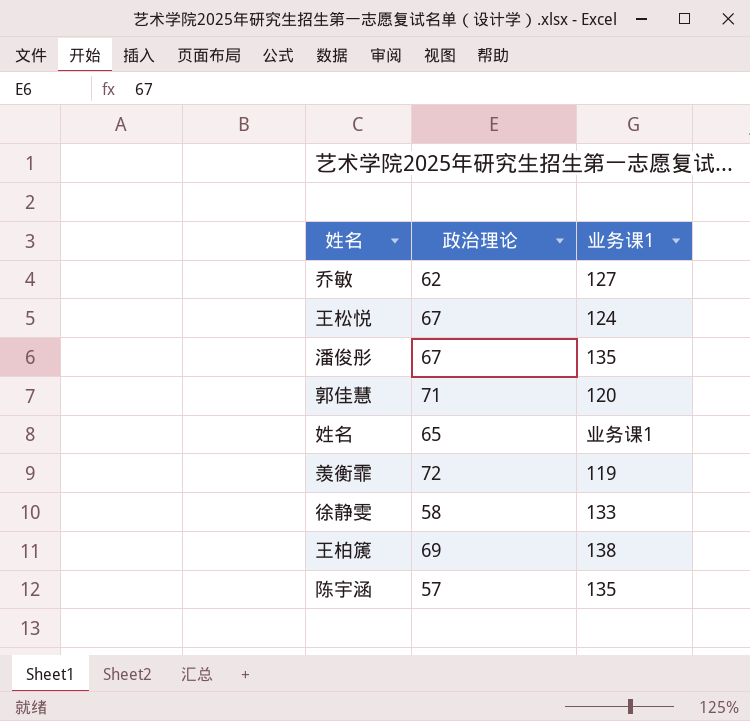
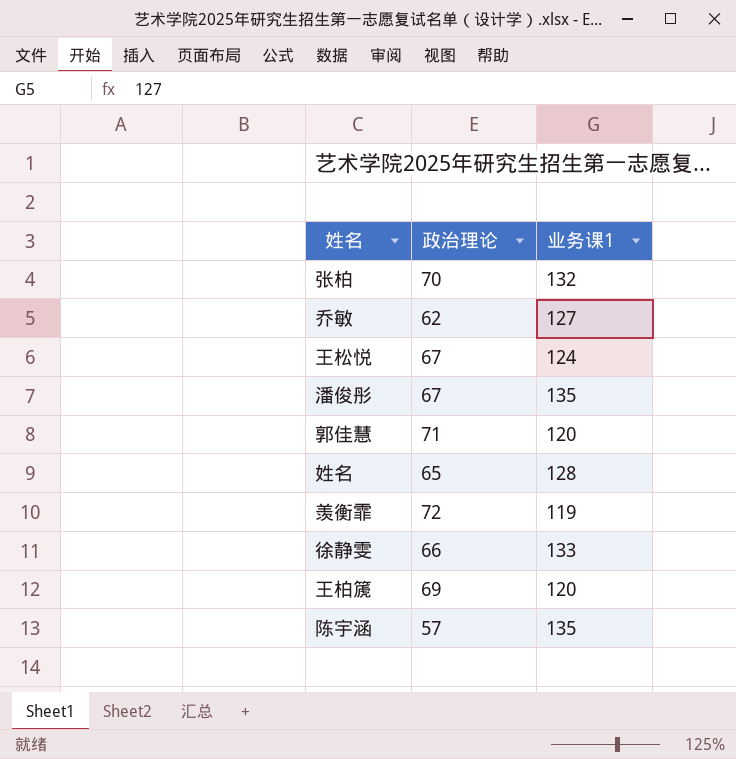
row 张柏: none -> 70 | 132
姓名 | 业务课1: 业务课1 -> 128
徐静雯 | 政治理论: 58 -> 66
王柏篪 | 业务课1: 138 -> 120

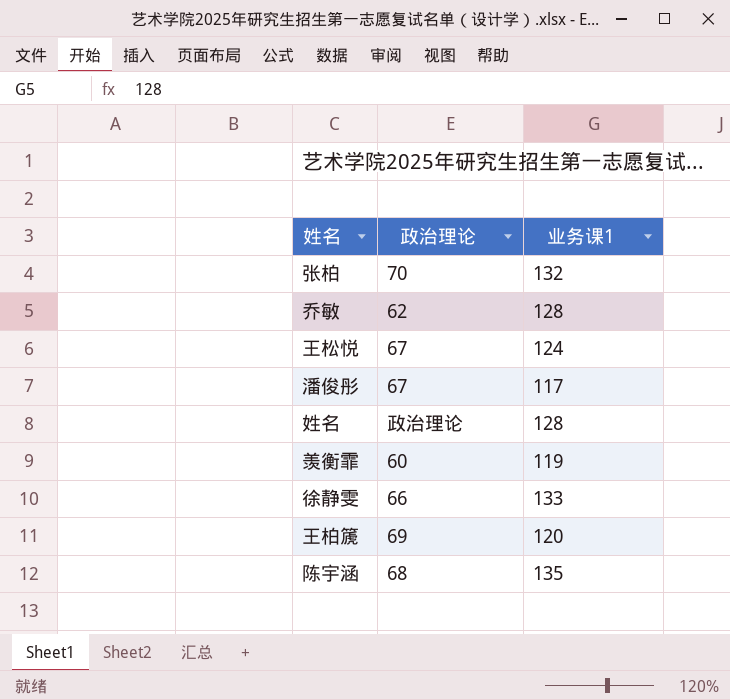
row 郭佳慧: 71 | 120 -> none
乔敏 | 业务课1: 127 -> 128
潘俊彤 | 业务课1: 135 -> 117
姓名 | 政治理论: 65 -> 政治理论
羡衡霏 | 政治理论: 72 -> 60
陈宇涵 | 政治理论: 57 -> 68

